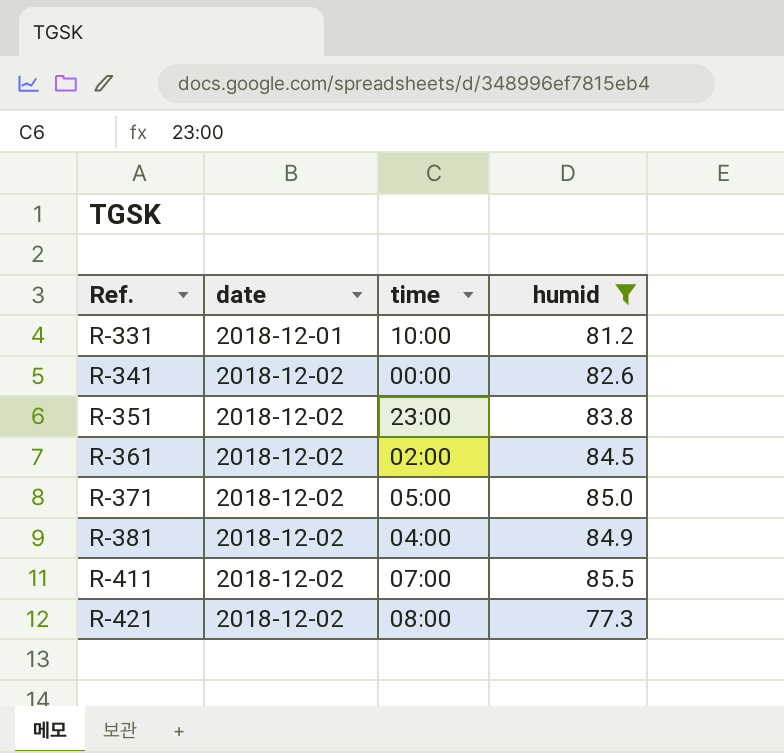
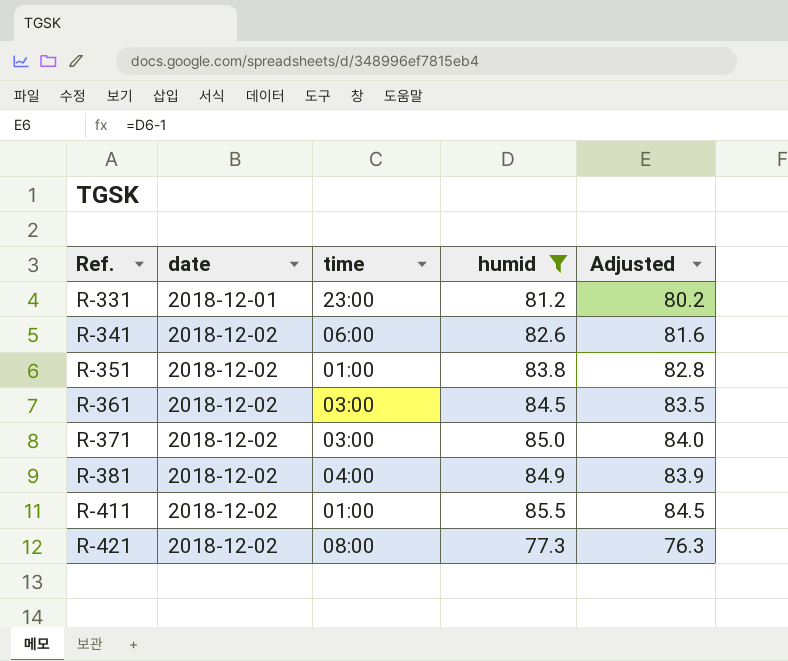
column Adjusted | formula: none -> [humid] - 1
R-331 | time: 10:00 -> 23:00
R-341 | time: 00:00 -> 06:00
R-351 | time: 23:00 -> 01:00
R-361 | time: 02:00 -> 03:00
R-371 | time: 05:00 -> 03:00
R-411 | time: 07:00 -> 01:00

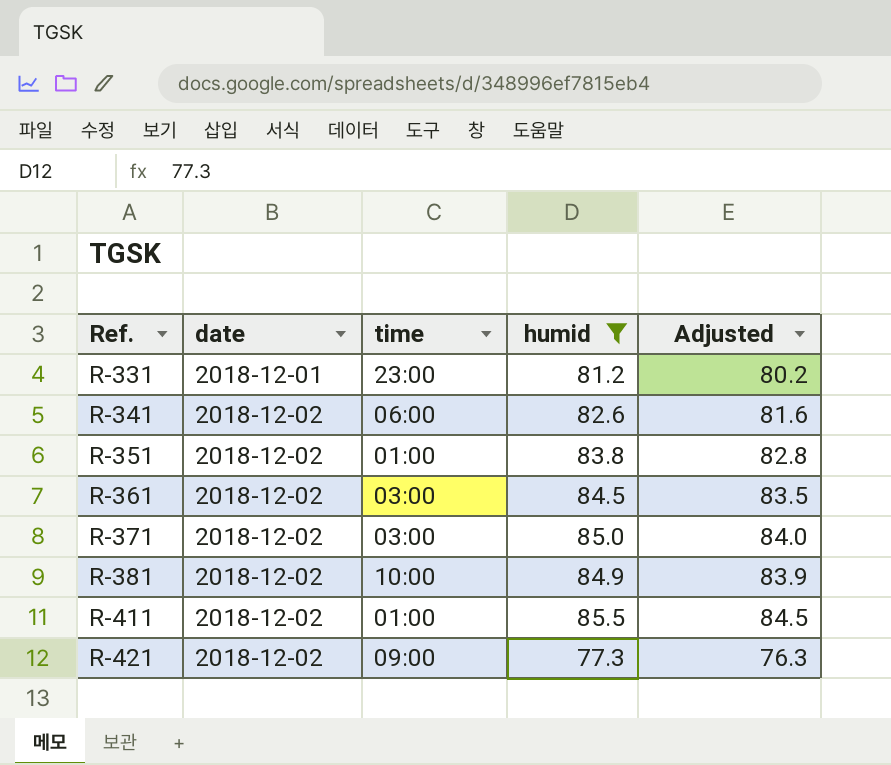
R-381 | time: 04:00 -> 10:00
R-421 | time: 08:00 -> 09:00

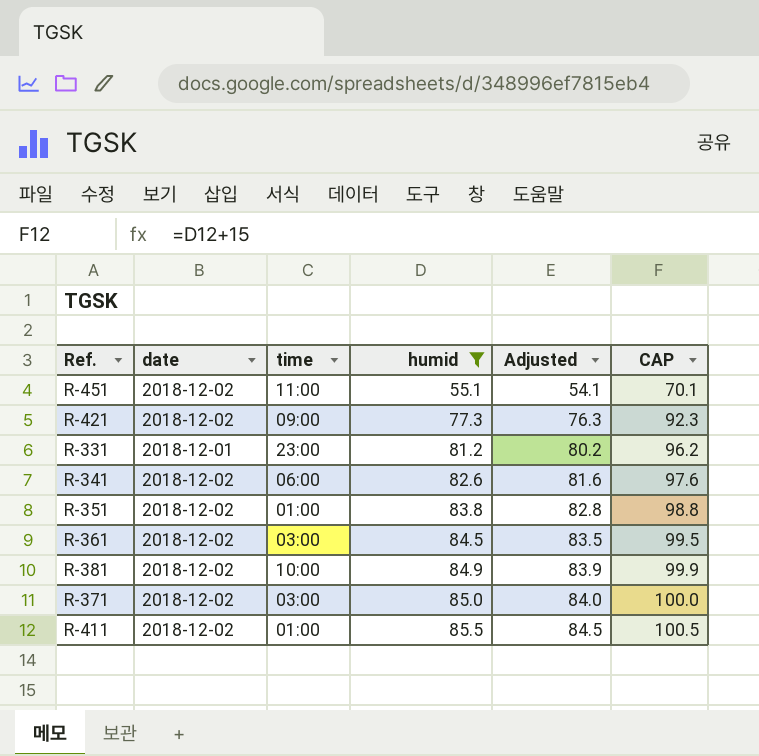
row order: Ref. ascending -> humid ascending
column CAP | formula: none -> [humid] + 15
row R-451: none -> 2018-12-02 | 11:00 | 55.1 | 54.1 | 70.1

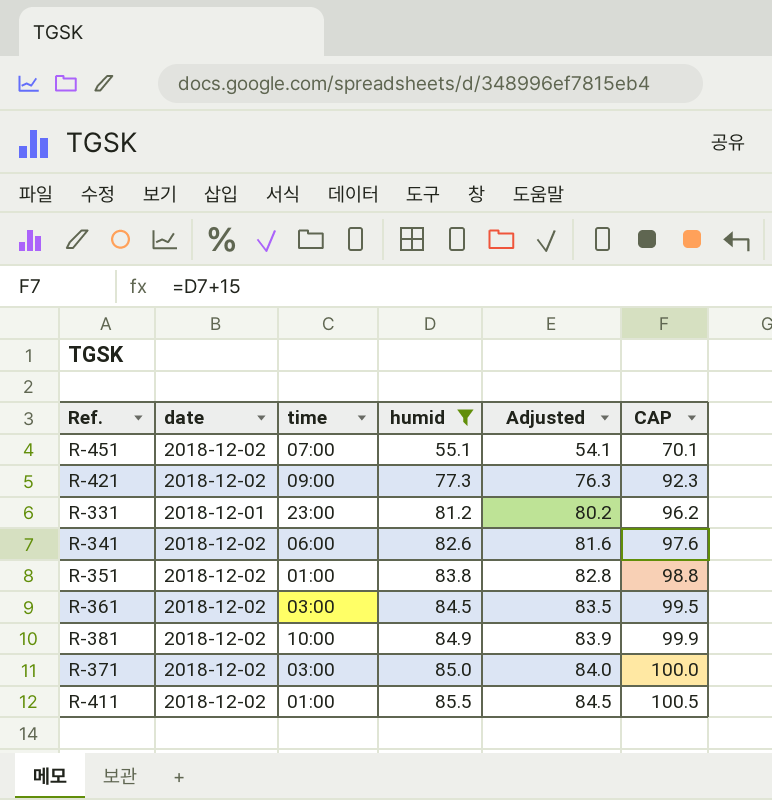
R-451 | time: 11:00 -> 07:00

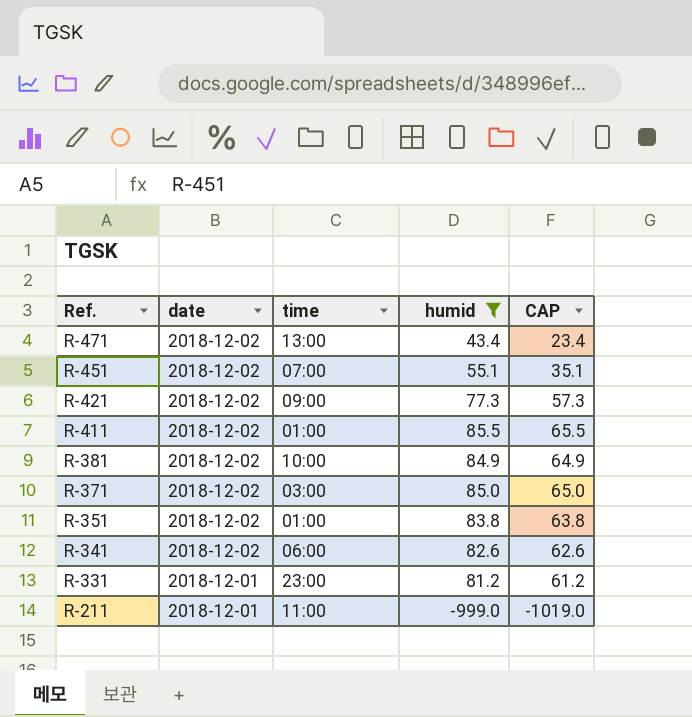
row order: humid ascending -> Ref. descending
column Adjusted | formula: [humid] - 1 -> none
column CAP | formula: [humid] + 15 -> [humid] - 20
row R-361: 2018-12-02 | 03:00 | 84.5 | 83.5 | 99.5 -> none
row R-471: none -> 2018-12-02 | 13:00 | 43.4 | 23.4
row R-211: none -> 2018-12-01 | 11:00 | -999.0 | -1019.0

